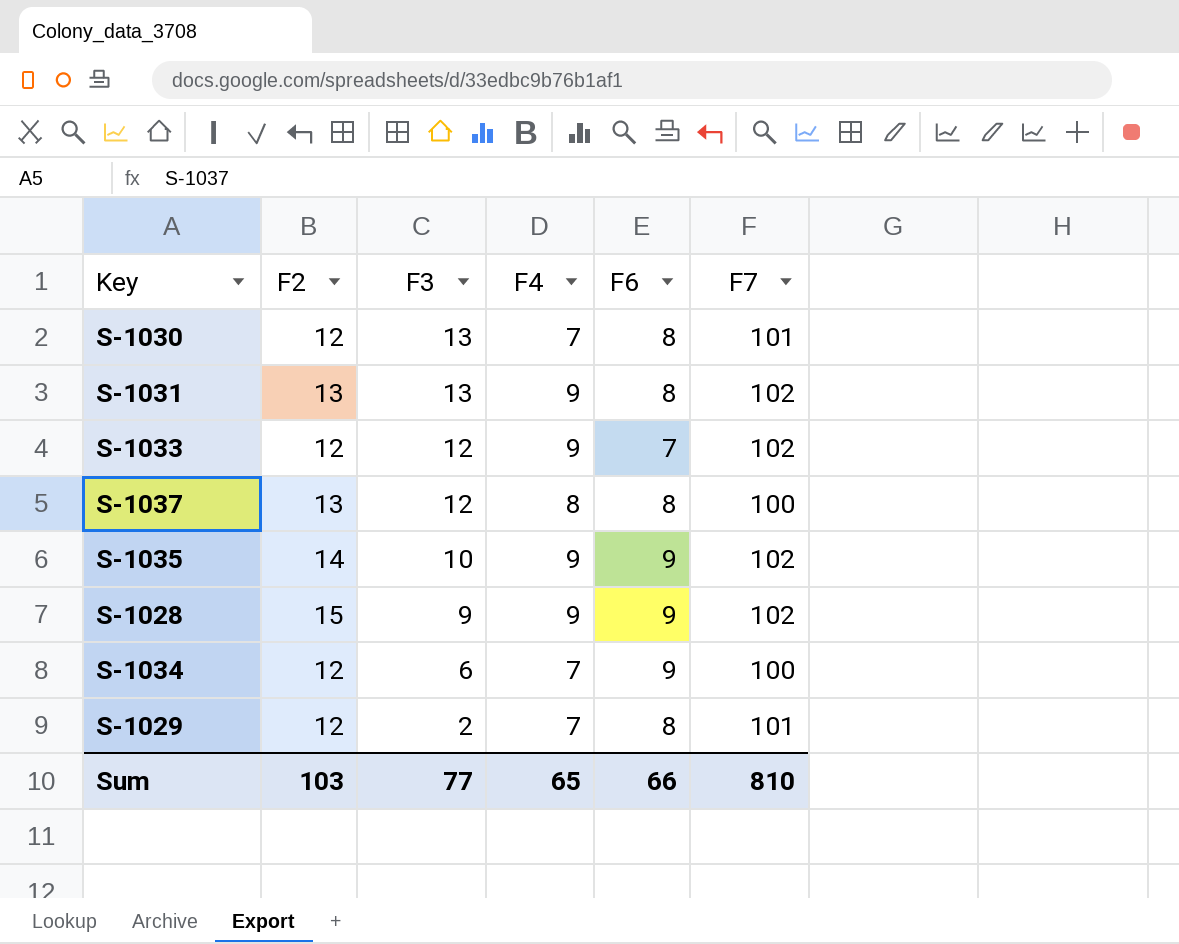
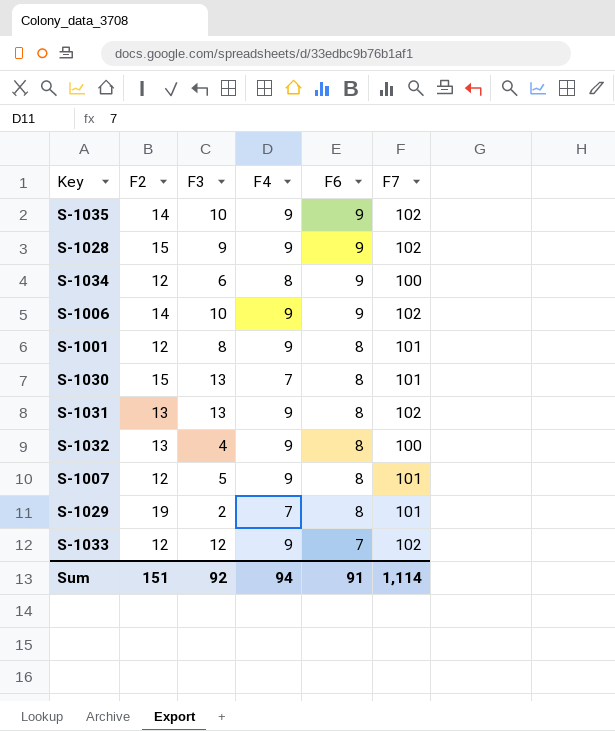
row order: F3 descending -> F6 descending
row S-1037: 13 | 12 | 8 | 8 | 100 -> none
S-1034 | F4: 7 -> 8
row S-1006: none -> 14 | 10 | 9 | 9 | 102
row S-1001: none -> 12 | 8 | 9 | 8 | 101
S-1030 | F2: 12 -> 15
row S-1032: none -> 13 | 4 | 9 | 8 | 100
row S-1007: none -> 12 | 5 | 9 | 8 | 101
S-1029 | F2: 12 -> 19
Sum | F2: 103 -> 151
Sum | F3: 77 -> 92
Sum | F4: 65 -> 94
Sum | F6: 66 -> 91
Sum | F7: 810 -> 1,114

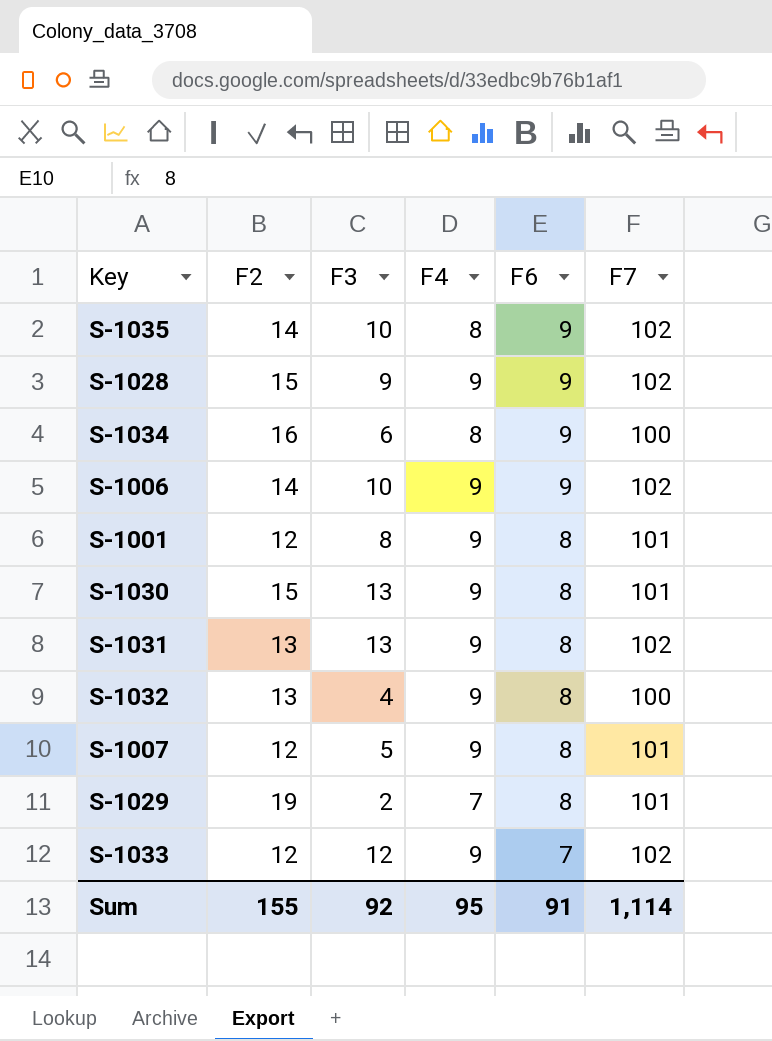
S-1035 | F4: 9 -> 8
S-1034 | F2: 12 -> 16
S-1030 | F4: 7 -> 9
Sum | F2: 151 -> 155
Sum | F4: 94 -> 95

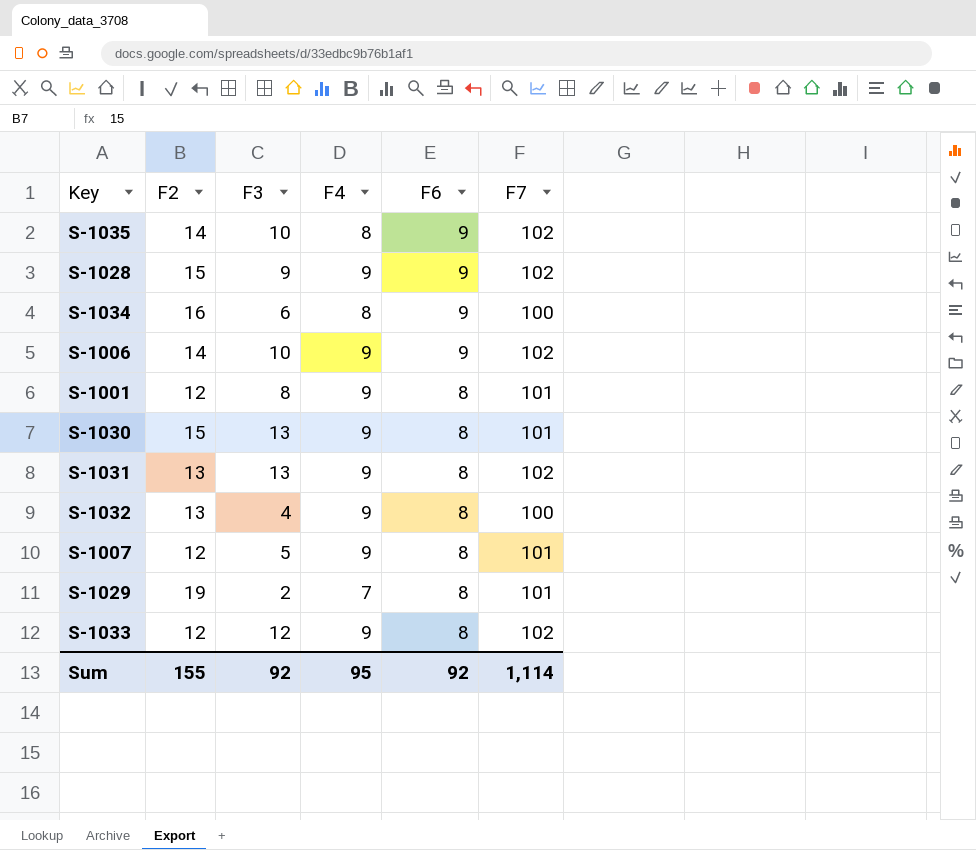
S-1033 | F6: 7 -> 8
Sum | F6: 91 -> 92

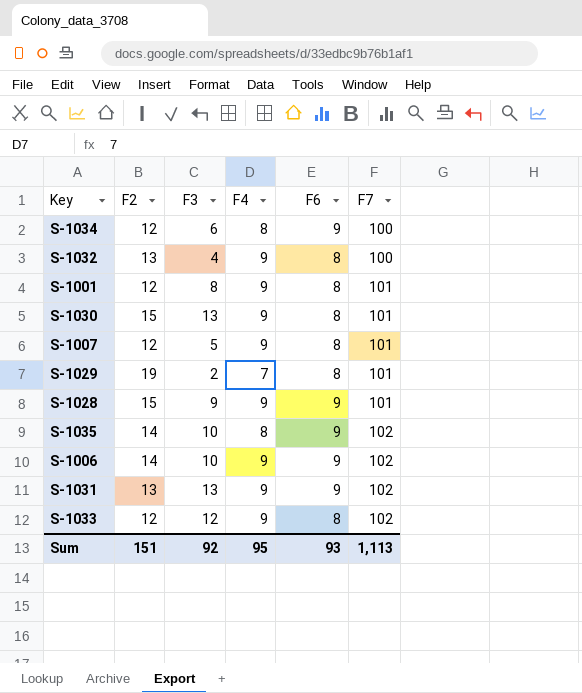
row order: F6 descending -> F7 ascending
S-1034 | F2: 16 -> 12
S-1028 | F7: 102 -> 101
S-1031 | F6: 8 -> 9
Sum | F2: 155 -> 151
Sum | F6: 92 -> 93
Sum | F7: 1,114 -> 1,113

